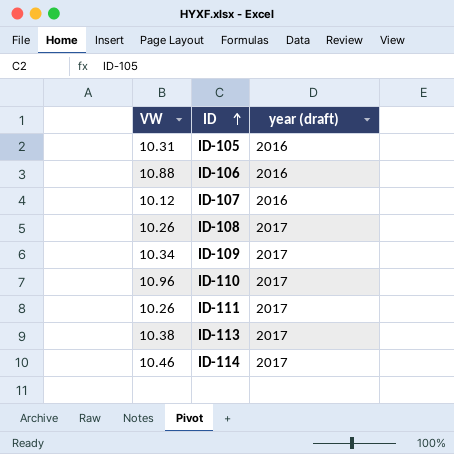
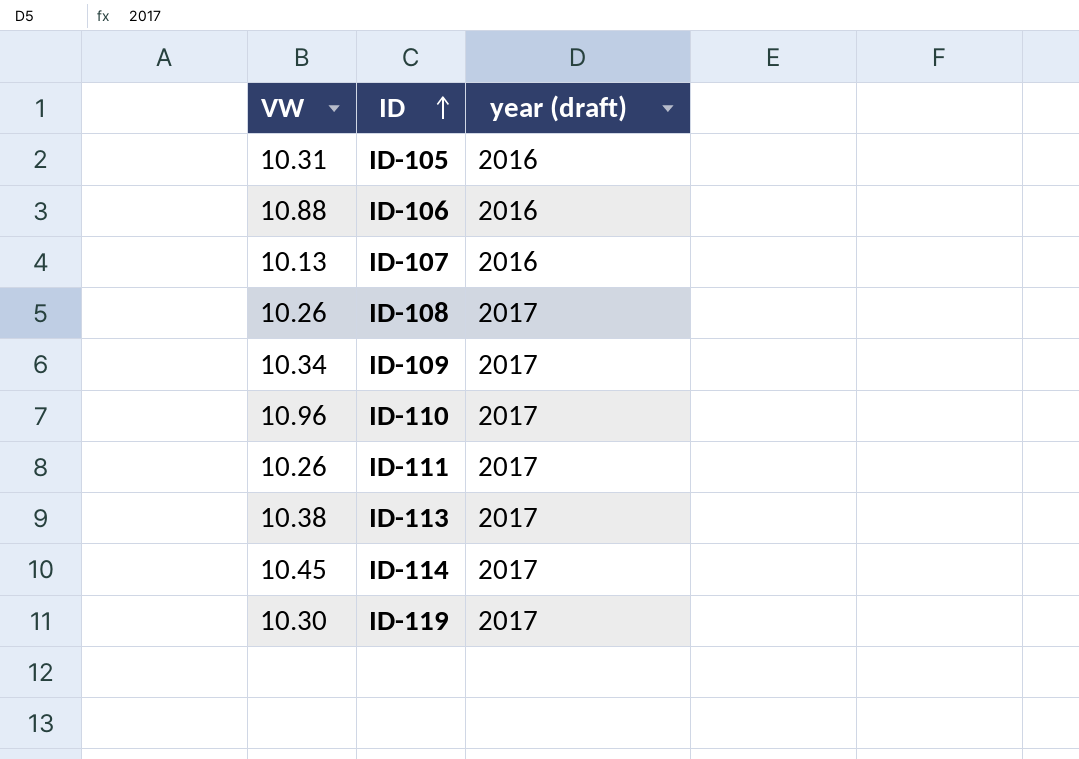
ID-107 | VW: 10.12 -> 10.13
ID-114 | VW: 10.46 -> 10.45
row ID-119: none -> 10.30 | 2017

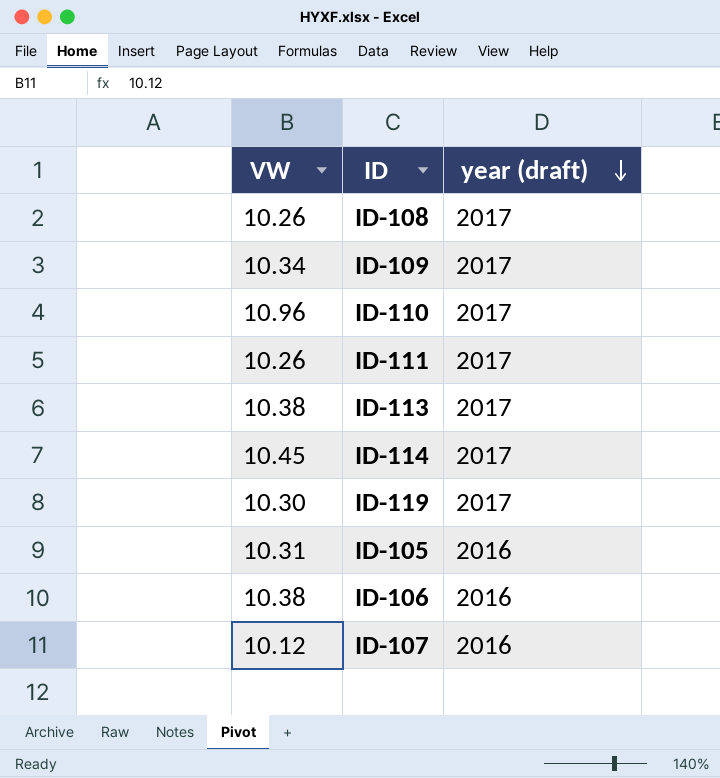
row order: ID ascending -> year (draft) descending
ID-106 | VW: 10.88 -> 10.38
ID-107 | VW: 10.13 -> 10.12

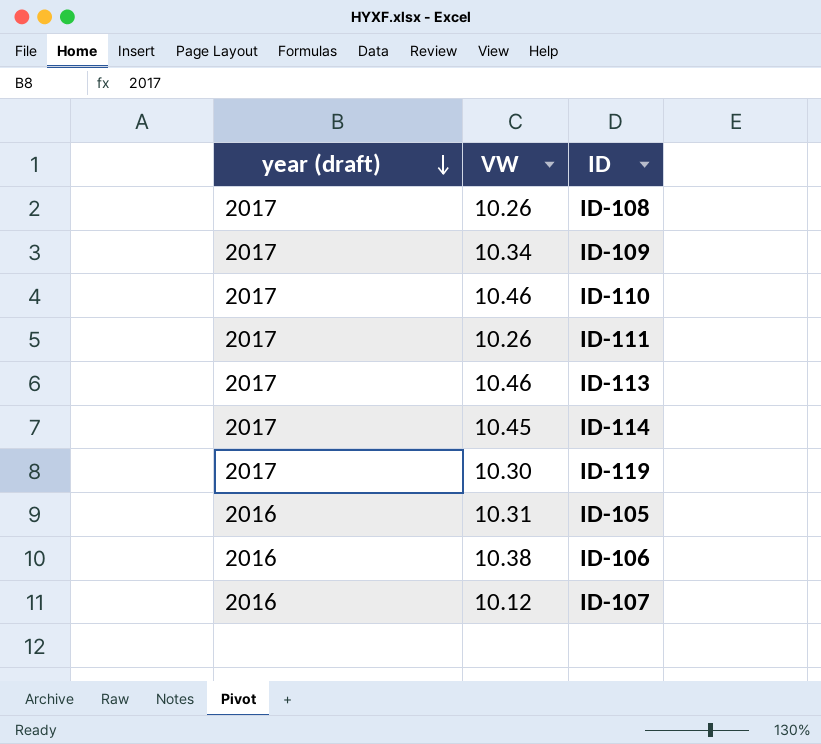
column year (draft) | position: 3 -> 1
ID-110 | VW: 10.96 -> 10.46
ID-113 | VW: 10.38 -> 10.46

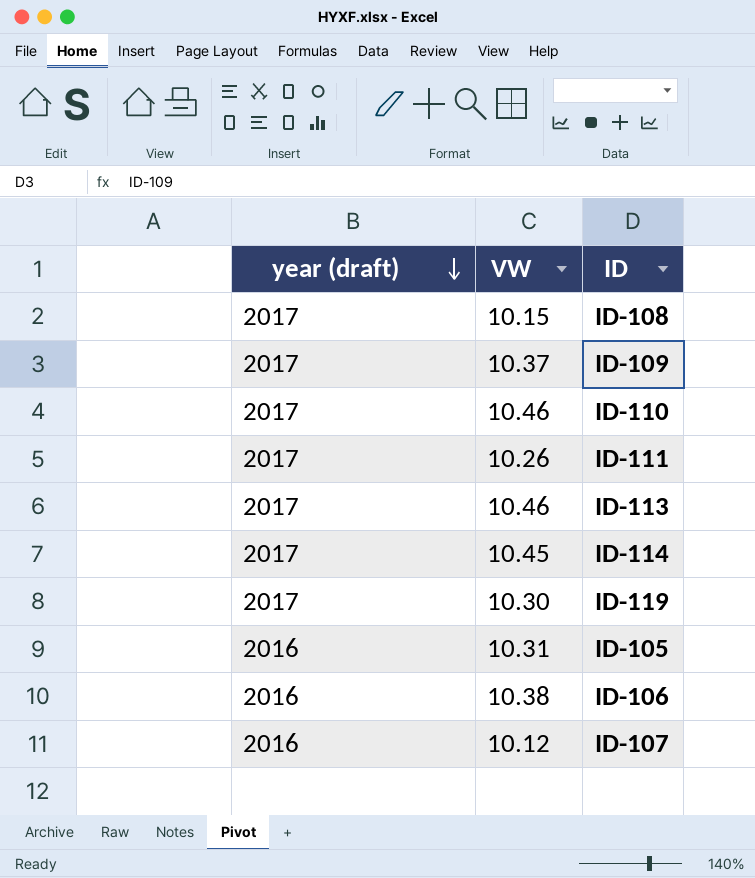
ID-108 | VW: 10.26 -> 10.15
ID-109 | VW: 10.34 -> 10.37

